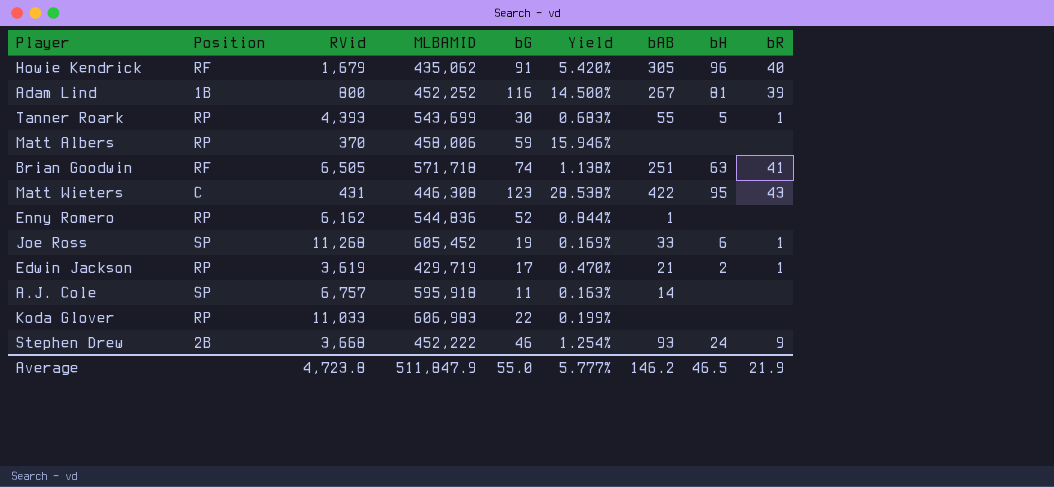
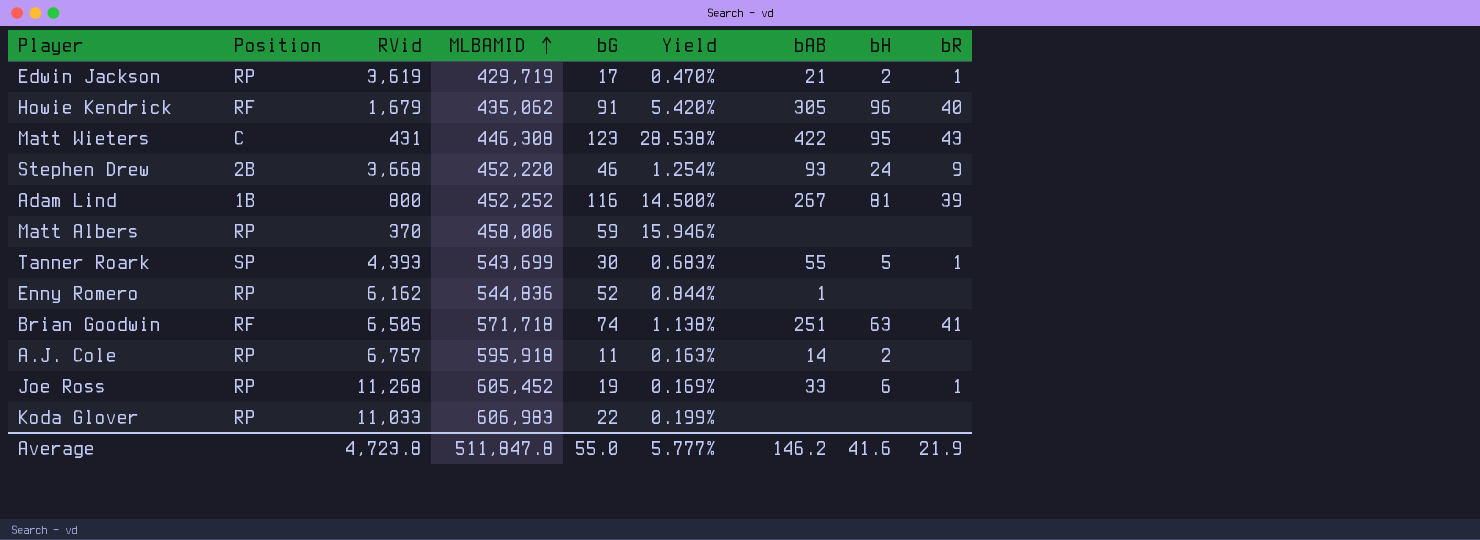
row order: none -> MLBAMID ascending
Stephen Drew | MLBAMID: 452,222 -> 452,220
Tanner Roark | Position: RP -> SP
A.J. Cole | Position: SP -> RP
A.J. Cole | bH: none -> 2
Joe Ross | Position: SP -> RP
Average | MLBAMID: 511,847.9 -> 511,847.8
Average | bH: 46.5 -> 41.6

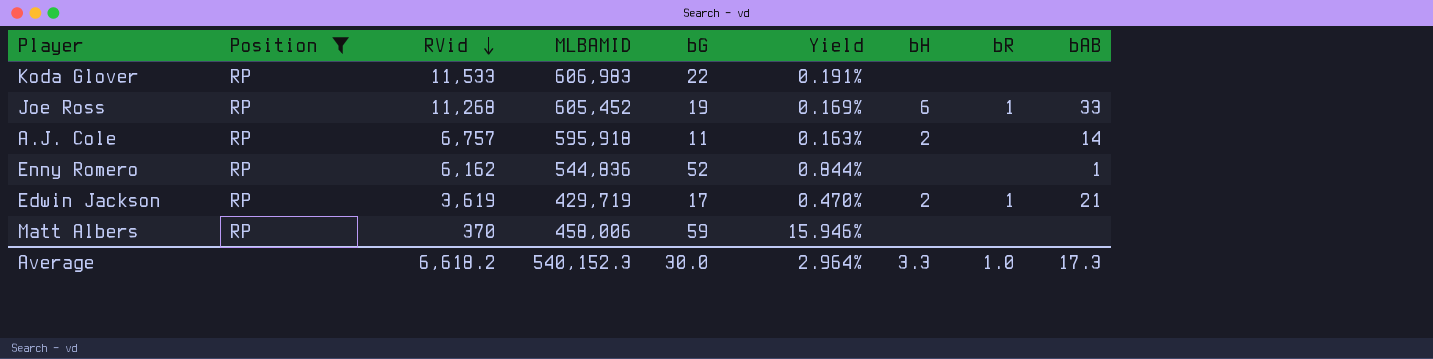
filter: none -> Position = RP
row order: MLBAMID ascending -> RVid descending
column bAB | position: 7 -> 9
Koda Glover | RVid: 11,033 -> 11,533
Koda Glover | Yield: 0.199% -> 0.191%
Average | RVid: 4,723.8 -> 6,618.2
Average | MLBAMID: 511,847.8 -> 540,152.3
Average | bG: 55.0 -> 30.0
Average | Yield: 5.777% -> 2.964%
Average | bH: 41.6 -> 3.3
Average | bR: 21.9 -> 1.0
Average | bAB: 146.2 -> 17.3

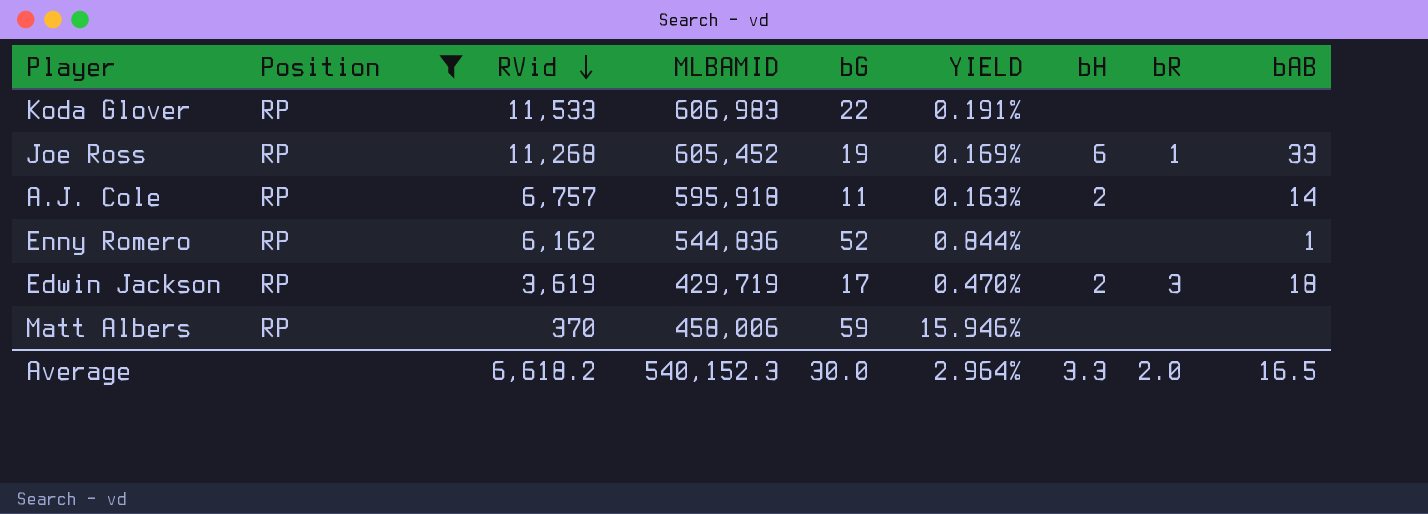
column name: Yield -> YIELD
Edwin Jackson | bR: 1 -> 3
Edwin Jackson | bAB: 21 -> 18
Average | bR: 1.0 -> 2.0
Average | bAB: 17.3 -> 16.5

